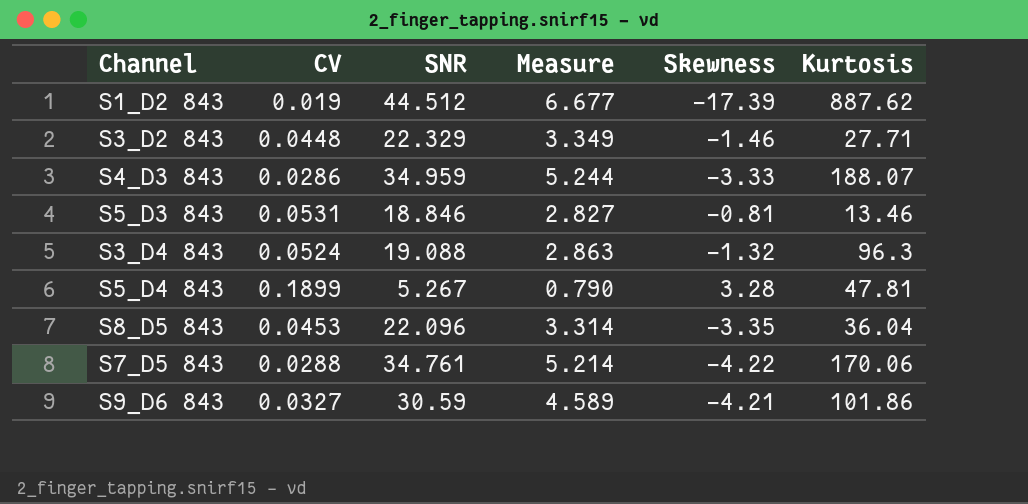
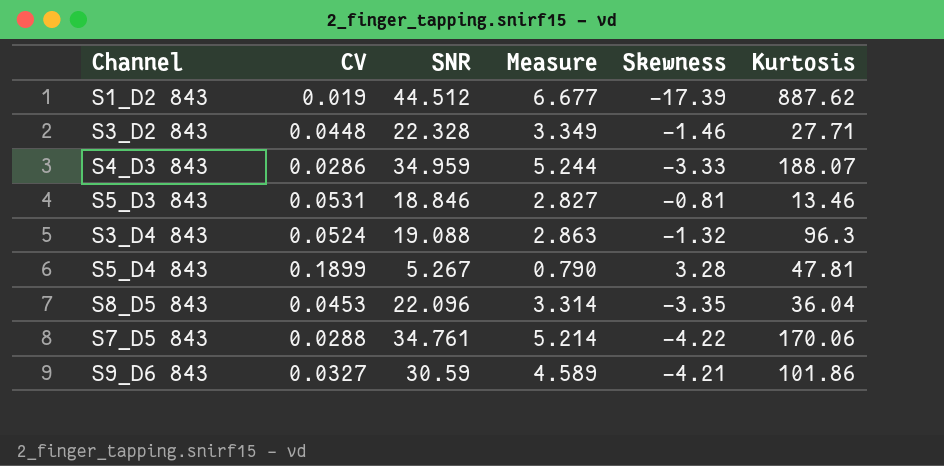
S3_D2 843 | SNR: 22.329 -> 22.328

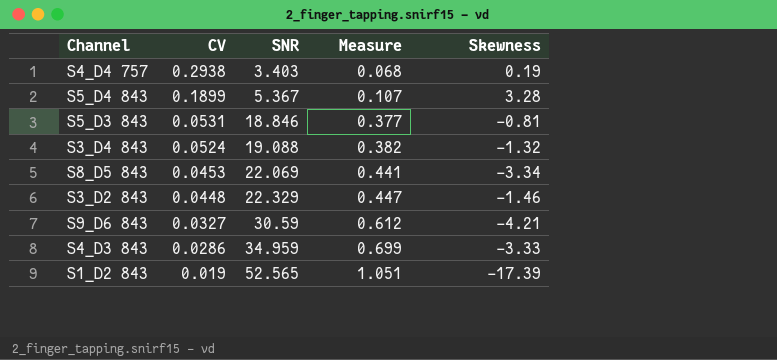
row order: none -> CV descending
column Kurtosis | position: 6 -> none
column Measure | formula: [SNR] * 0.15 -> [SNR] * 0.02
row S7_D5 843: 0.0288 | 34.761 | 5.214 | -4.22 | 170.06 -> none
row S4_D4 757: none -> 0.2938 | 3.403 | 0.068 | 0.19
S5_D4 843 | SNR: 5.267 -> 5.367
S8_D5 843 | SNR: 22.096 -> 22.069
S8_D5 843 | Skewness: -3.35 -> -3.34
S3_D2 843 | SNR: 22.328 -> 22.329
S1_D2 843 | SNR: 44.512 -> 52.565

